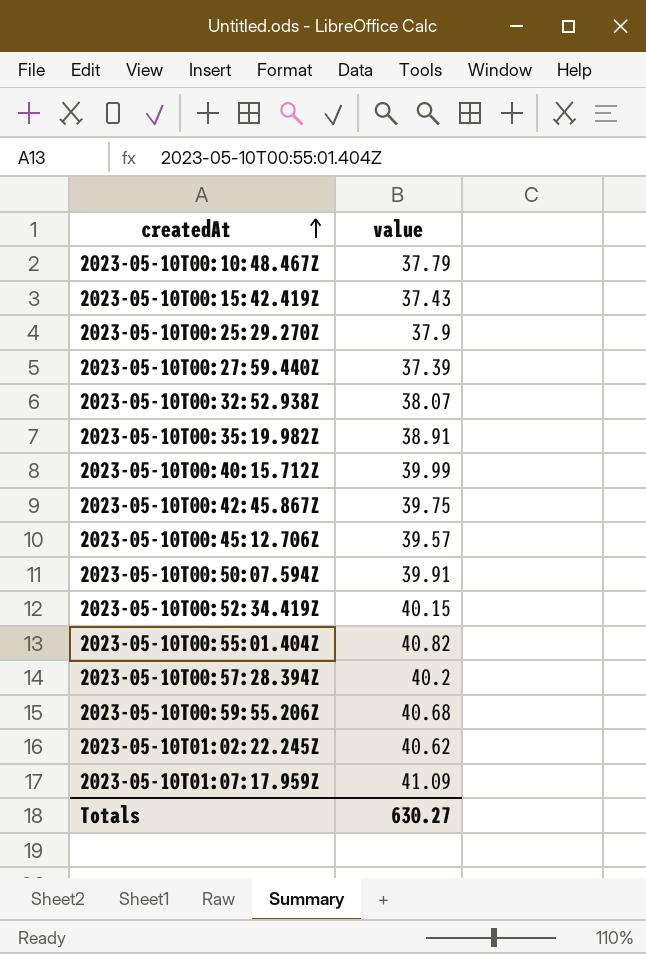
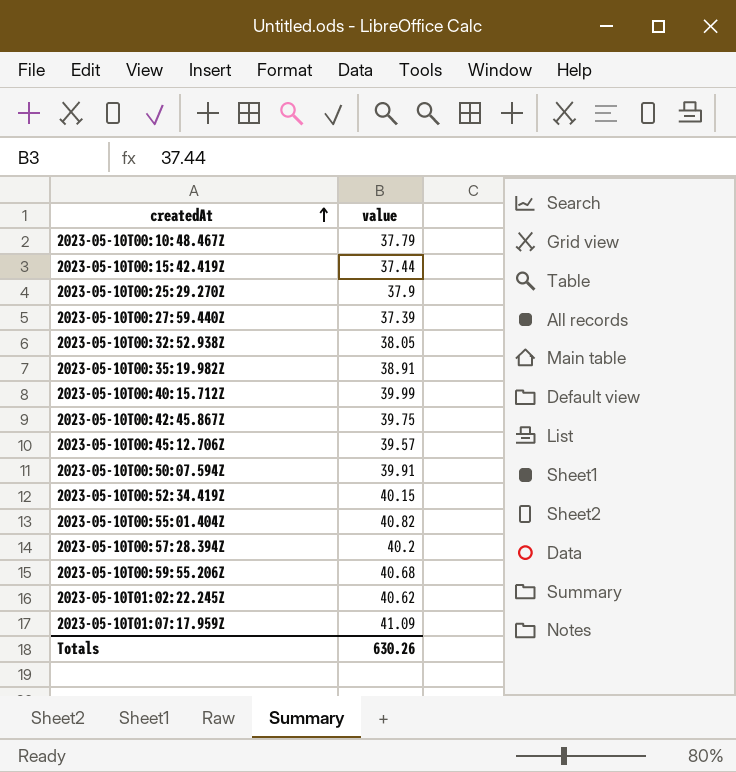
2023-05-10T00:15:42.419Z | value: 37.43 -> 37.44
2023-05-10T00:32:52.938Z | value: 38.07 -> 38.05
Totals | value: 630.27 -> 630.26

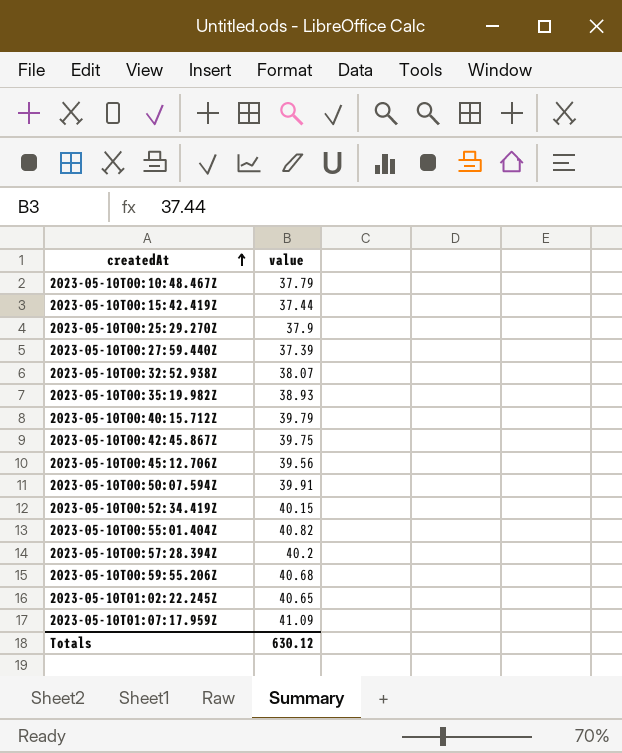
2023-05-10T00:32:52.938Z | value: 38.05 -> 38.07
2023-05-10T00:35:19.982Z | value: 38.91 -> 38.93
2023-05-10T00:40:15.712Z | value: 39.99 -> 39.79
2023-05-10T00:45:12.706Z | value: 39.57 -> 39.56
2023-05-10T01:02:22.245Z | value: 40.62 -> 40.65
Totals | value: 630.26 -> 630.12

